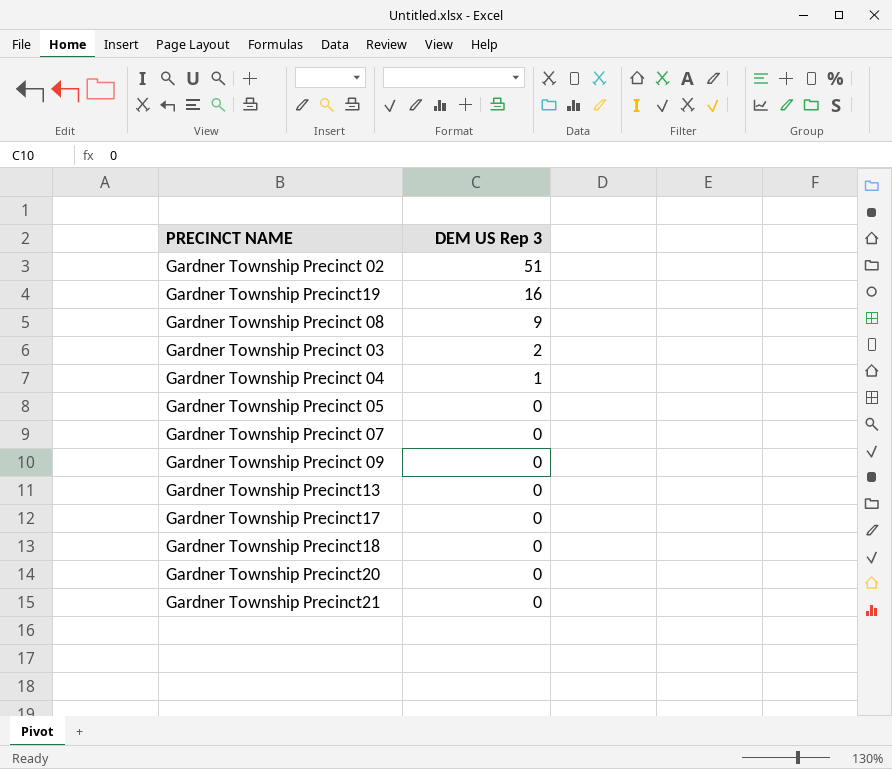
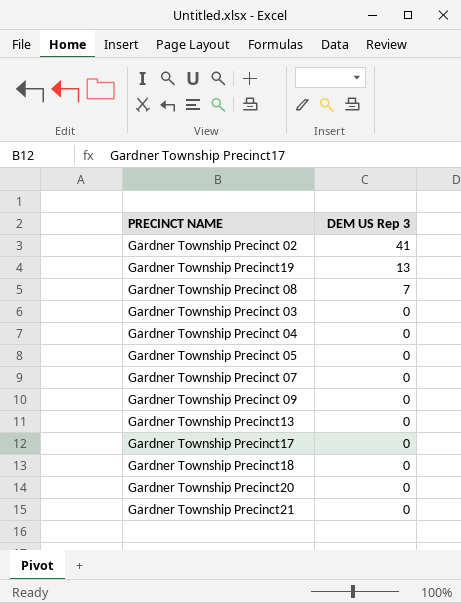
Gardner Township Precinct 02 | DEM US Rep 3: 51 -> 41
Gardner Township Precinct19 | DEM US Rep 3: 16 -> 13
Gardner Township Precinct 08 | DEM US Rep 3: 9 -> 7
Gardner Township Precinct 03 | DEM US Rep 3: 2 -> 0
Gardner Township Precinct 04 | DEM US Rep 3: 1 -> 0

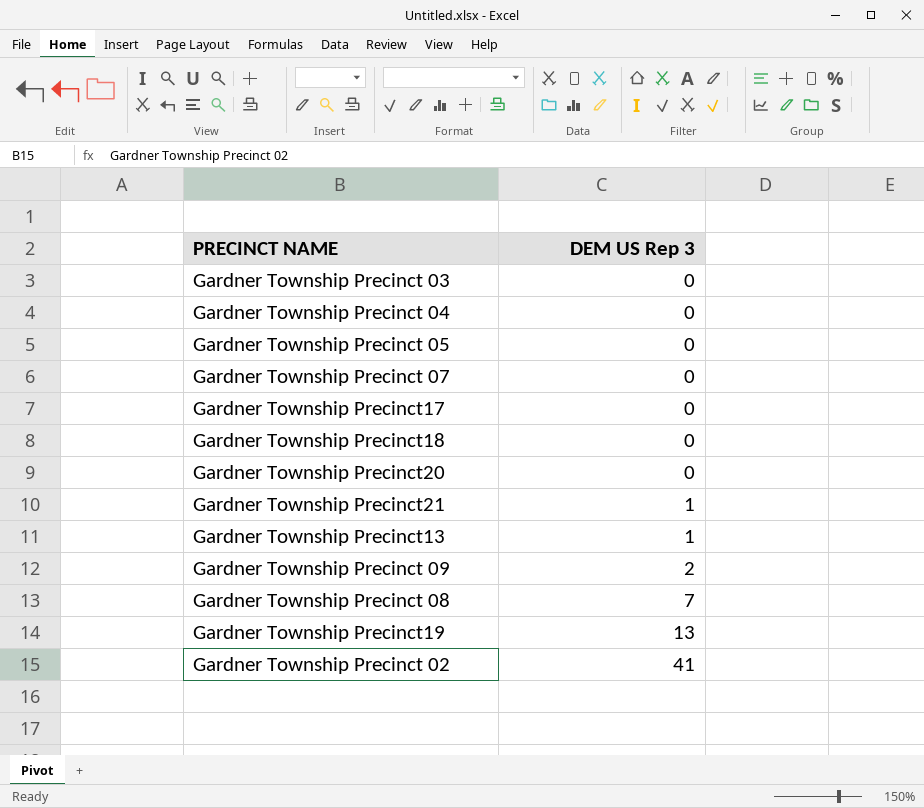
row order: DEM US Rep 3 descending -> DEM US Rep 3 ascending
Gardner Township Precinct21 | DEM US Rep 3: 0 -> 1
Gardner Township Precinct13 | DEM US Rep 3: 0 -> 1
Gardner Township Precinct 09 | DEM US Rep 3: 0 -> 2

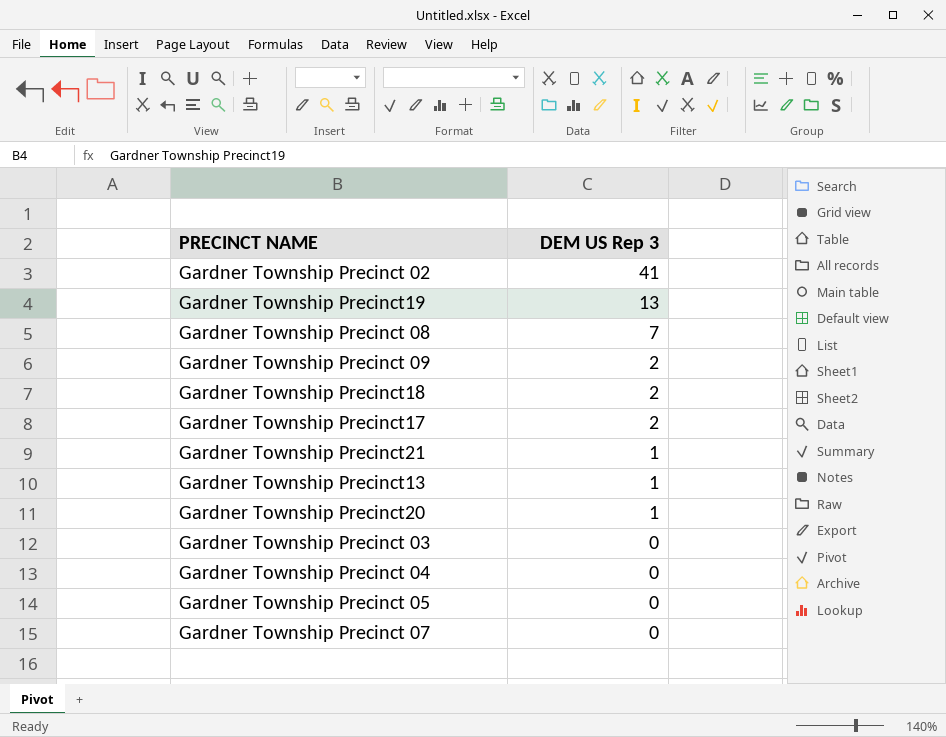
row order: DEM US Rep 3 ascending -> DEM US Rep 3 descending
Gardner Township Precinct18 | DEM US Rep 3: 0 -> 2
Gardner Township Precinct17 | DEM US Rep 3: 0 -> 2
Gardner Township Precinct20 | DEM US Rep 3: 0 -> 1

